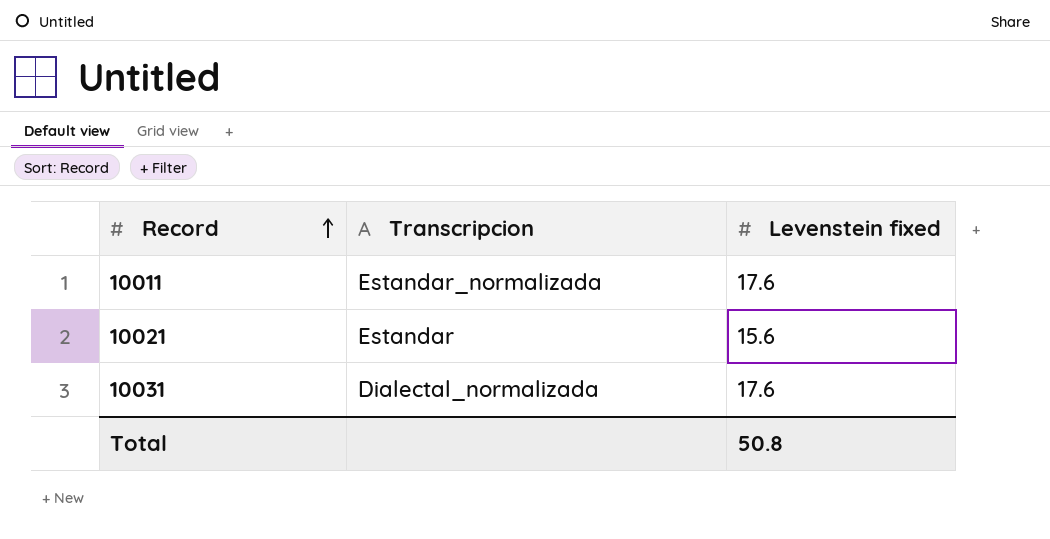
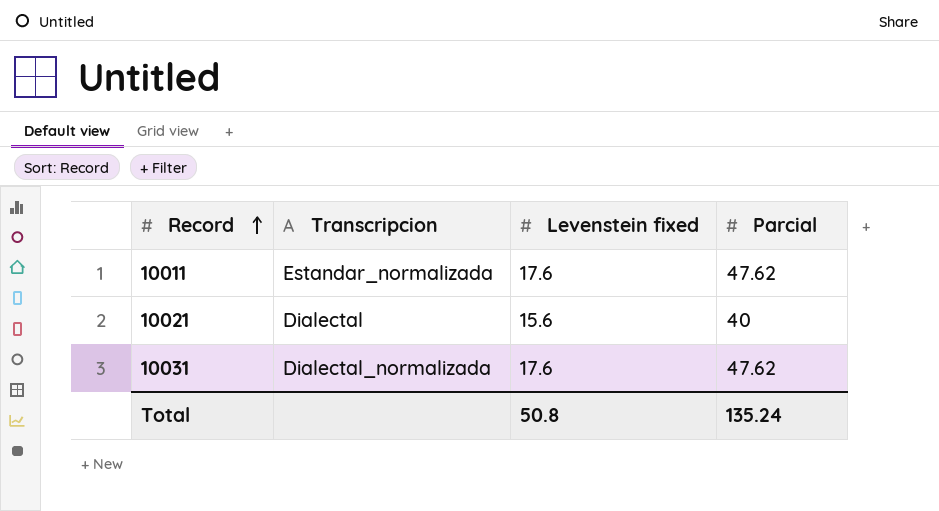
column Parcial | position: none -> 4
10021 | Transcripcion: Estandar -> Dialectal

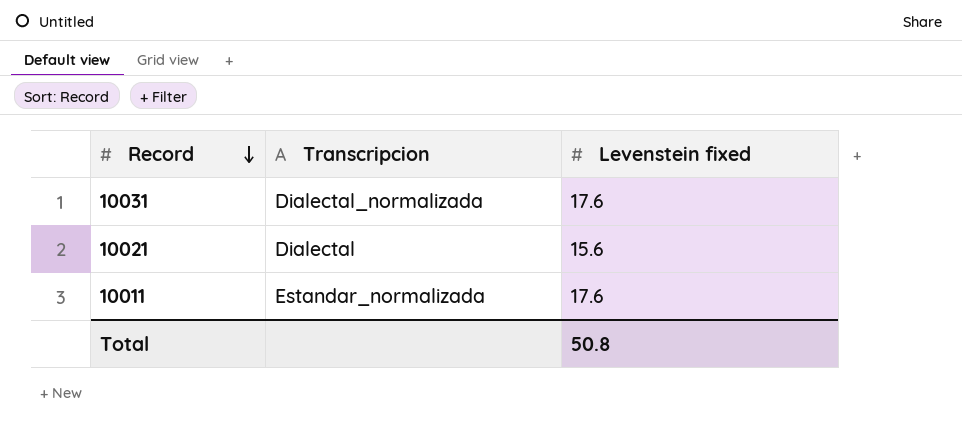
row order: Record ascending -> Record descending
column Parcial | position: 4 -> none

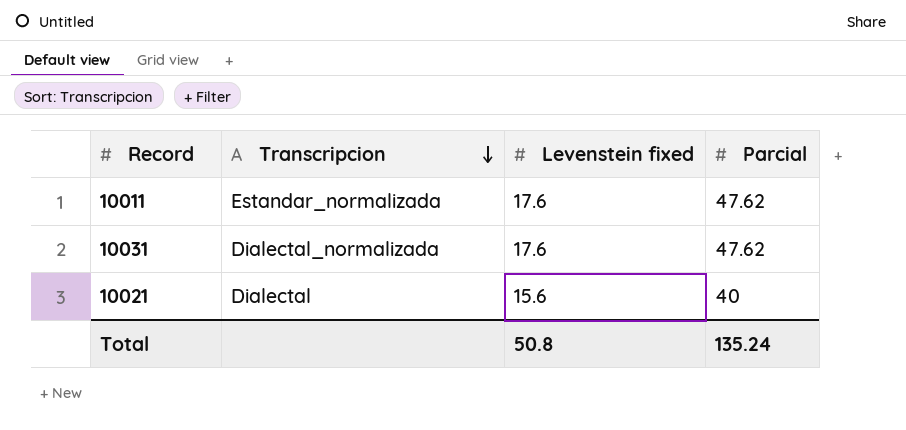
row order: Record descending -> Transcripcion descending
column Parcial | position: none -> 4

